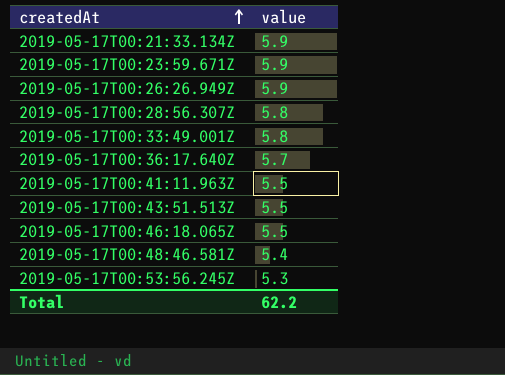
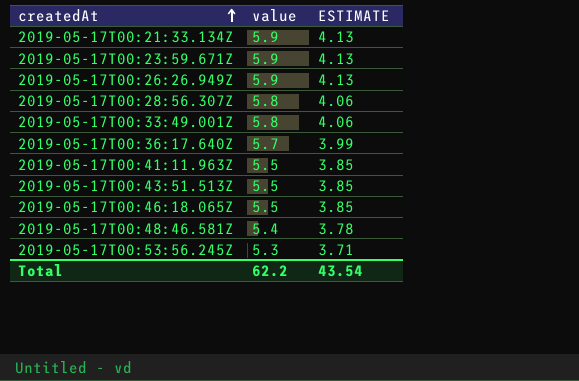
column ESTIMATE | formula: none -> [value] * 0.7

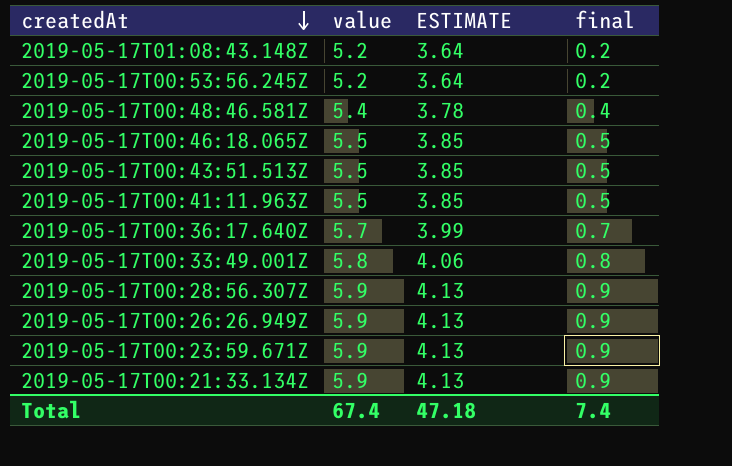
row order: createdAt ascending -> createdAt descending
column final | formula: none -> [value] - 5
row 2019-05-17T01:08:43.148Z: none -> 5.2 | 3.64 | 0.2
2019-05-17T00:53:56.245Z | value: 5.3 -> 5.2
2019-05-17T00:53:56.245Z | ESTIMATE: 3.71 -> 3.64
2019-05-17T00:28:56.307Z | value: 5.8 -> 5.9
2019-05-17T00:28:56.307Z | ESTIMATE: 4.06 -> 4.13
Total | value: 62.2 -> 67.4
Total | ESTIMATE: 43.54 -> 47.18

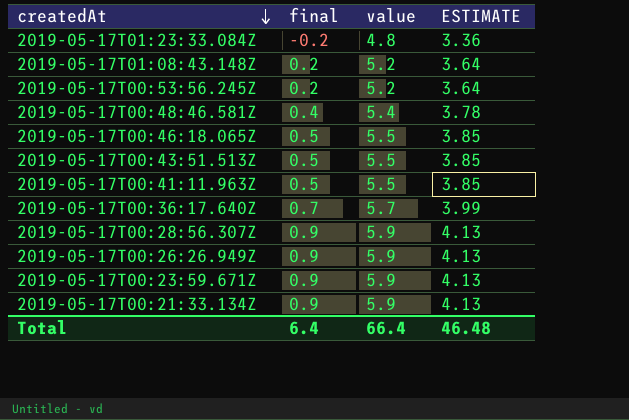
column final | position: 4 -> 2
row 2019-05-17T00:33:49.001Z: 5.8 | 4.06 | 0.8 -> none
row 2019-05-17T01:23:33.084Z: none -> -0.2 | 4.8 | 3.36
Total | final: 7.4 -> 6.4
Total | value: 67.4 -> 66.4
Total | ESTIMATE: 47.18 -> 46.48

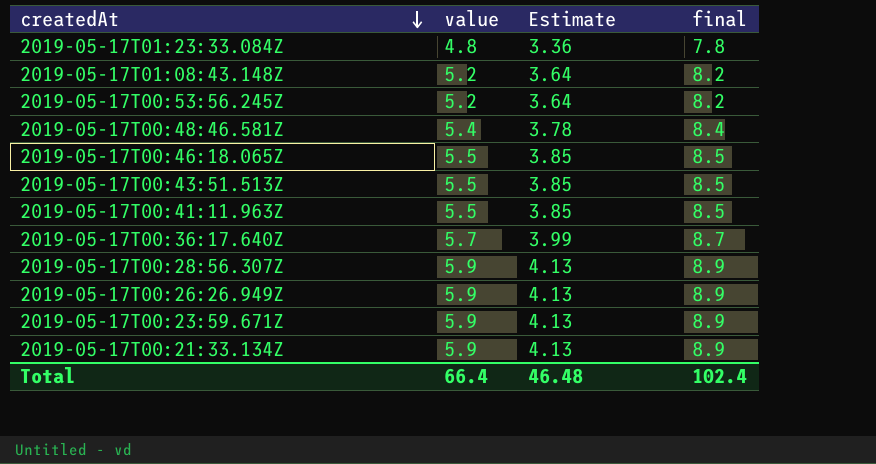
column name: ESTIMATE -> Estimate
column final | formula: [value] - 5 -> [value] + 3
column final | position: 2 -> 4
Total | final: 6.4 -> 102.4

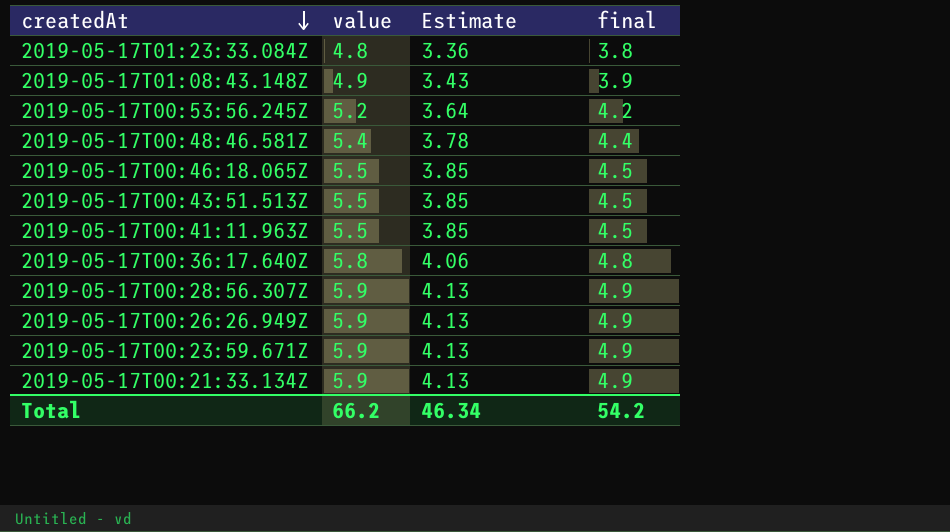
column final | formula: [value] + 3 -> [value] - 1
2019-05-17T01:08:43.148Z | value: 5.2 -> 4.9
2019-05-17T01:08:43.148Z | Estimate: 3.64 -> 3.43
2019-05-17T00:36:17.640Z | value: 5.7 -> 5.8
2019-05-17T00:36:17.640Z | Estimate: 3.99 -> 4.06
Total | value: 66.4 -> 66.2
Total | Estimate: 46.48 -> 46.34
Total | final: 102.4 -> 54.2

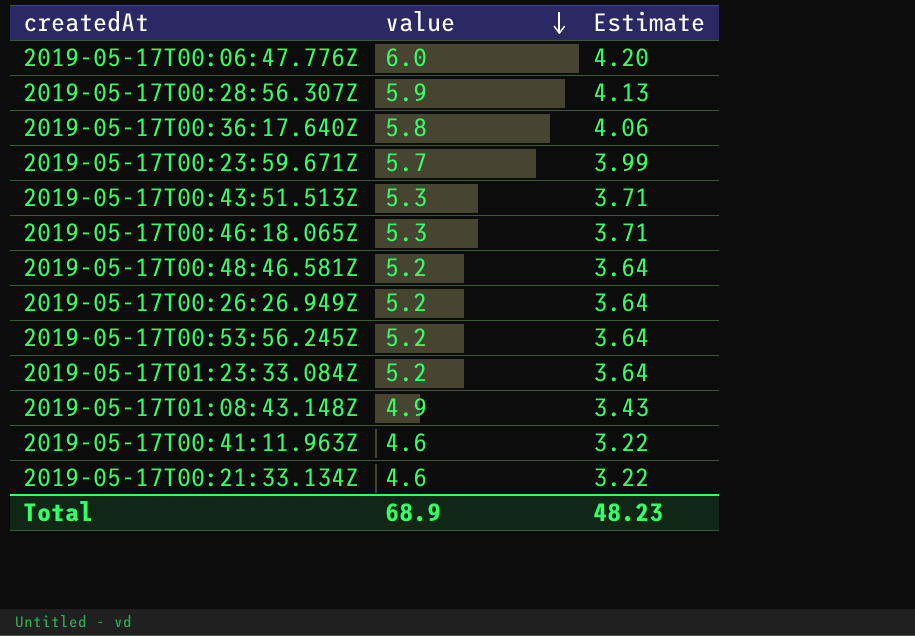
row order: createdAt descending -> value descending
column final | formula: [value] - 1 -> none
row 2019-05-17T00:06:47.776Z: none -> 6.0 | 4.20
2019-05-17T00:23:59.671Z | value: 5.9 -> 5.7
2019-05-17T00:23:59.671Z | Estimate: 4.13 -> 3.99
2019-05-17T00:43:51.513Z | value: 5.5 -> 5.3
2019-05-17T00:43:51.513Z | Estimate: 3.85 -> 3.71
2019-05-17T00:46:18.065Z | value: 5.5 -> 5.3
2019-05-17T00:46:18.065Z | Estimate: 3.85 -> 3.71
2019-05-17T00:48:46.581Z | value: 5.4 -> 5.2
2019-05-17T00:48:46.581Z | Estimate: 3.78 -> 3.64
2019-05-17T00:26:26.949Z | value: 5.9 -> 5.2
2019-05-17T00:26:26.949Z | Estimate: 4.13 -> 3.64
2019-05-17T01:23:33.084Z | value: 4.8 -> 5.2
2019-05-17T01:23:33.084Z | Estimate: 3.36 -> 3.64
2019-05-17T00:41:11.963Z | value: 5.5 -> 4.6
2019-05-17T00:41:11.963Z | Estimate: 3.85 -> 3.22
2019-05-17T00:21:33.134Z | value: 5.9 -> 4.6
2019-05-17T00:21:33.134Z | Estimate: 4.13 -> 3.22
Total | value: 66.2 -> 68.9
Total | Estimate: 46.34 -> 48.23

